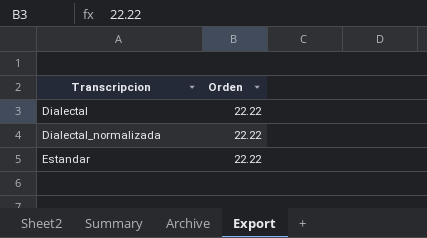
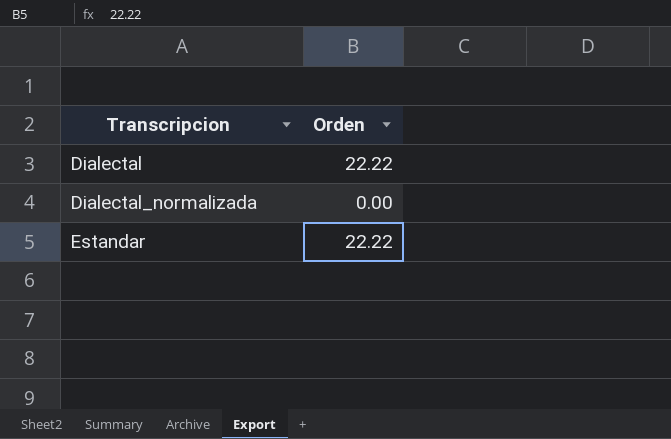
Dialectal_normalizada | Orden: 22.22 -> 0.00

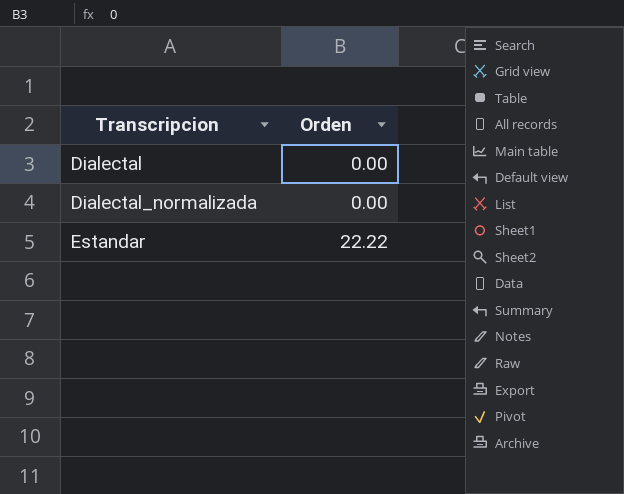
Dialectal | Orden: 22.22 -> 0.00

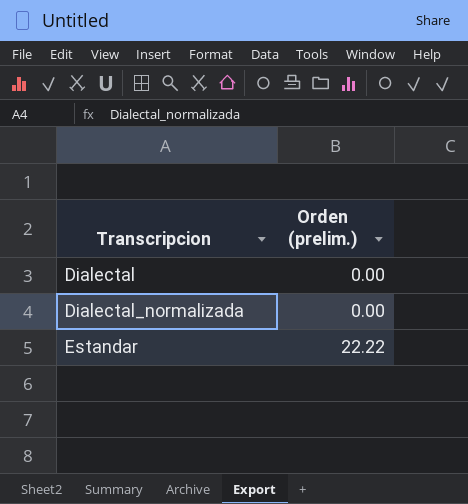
column name: Orden -> Orden (prelim.)

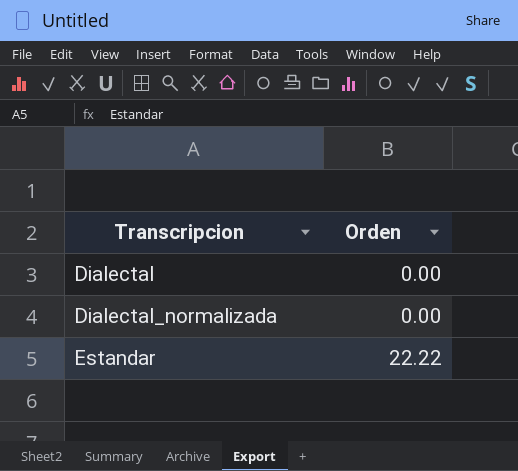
column name: Orden (prelim.) -> Orden

